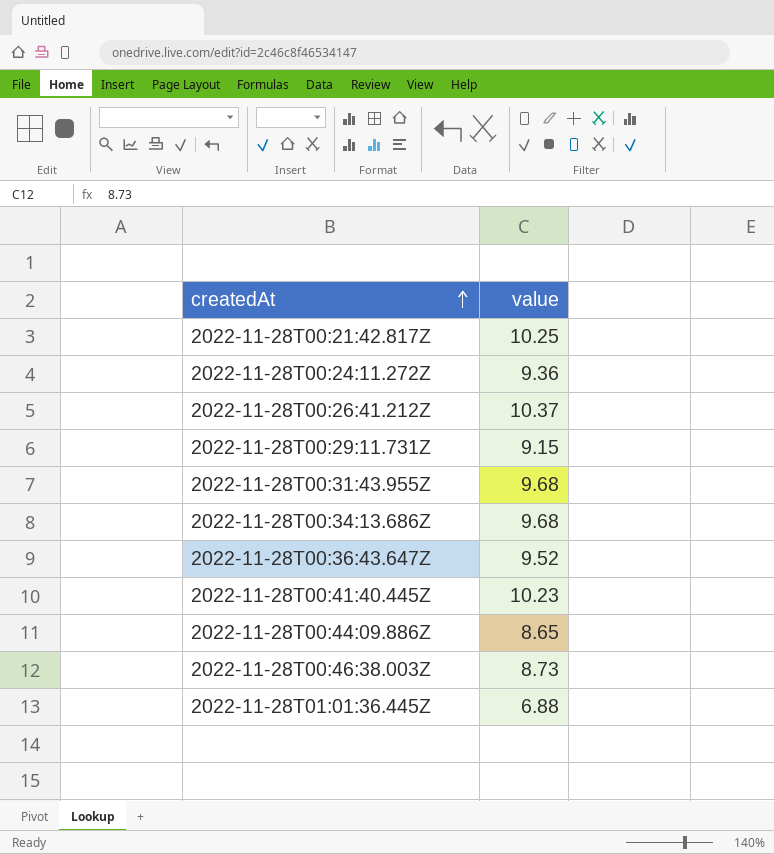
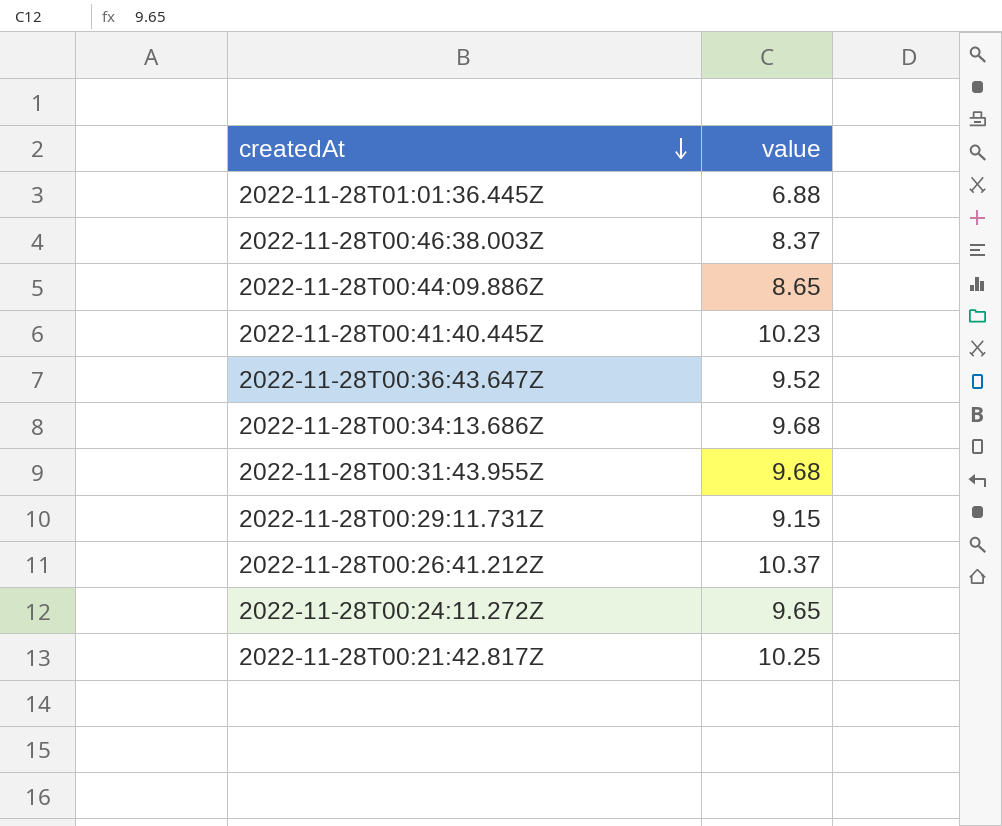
row order: createdAt ascending -> createdAt descending
2022-11-28T00:46:38.003Z | value: 8.73 -> 8.37
2022-11-28T00:24:11.272Z | value: 9.36 -> 9.65

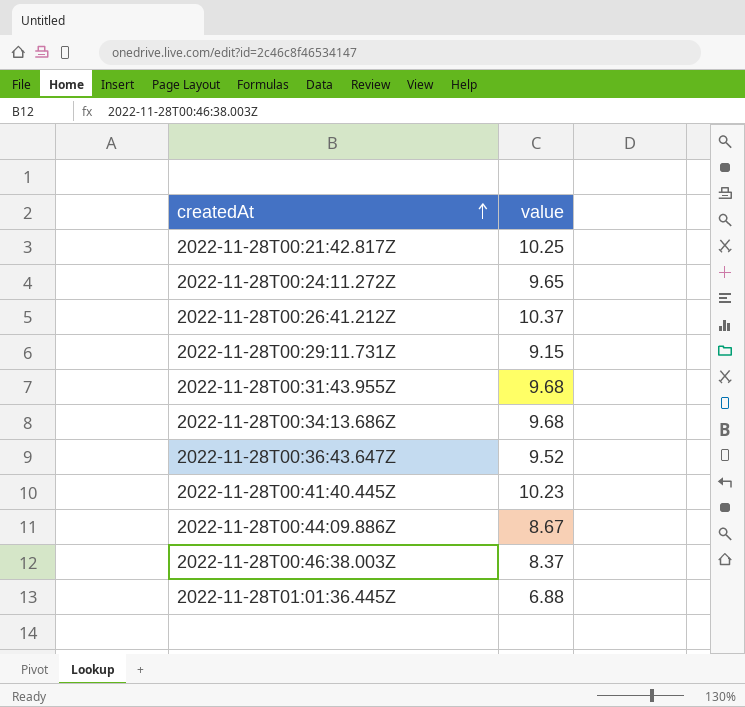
row order: createdAt descending -> createdAt ascending
2022-11-28T00:44:09.886Z | value: 8.65 -> 8.67

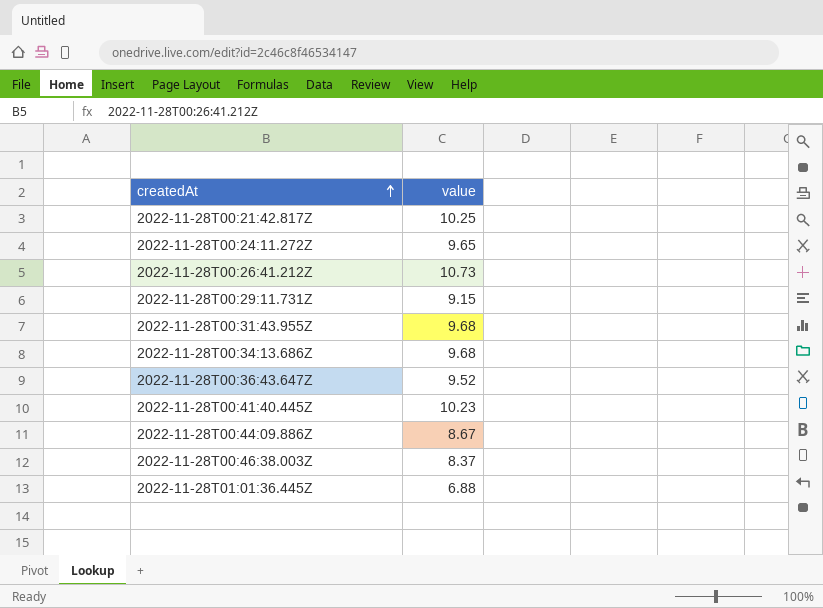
2022-11-28T00:26:41.212Z | value: 10.37 -> 10.73

